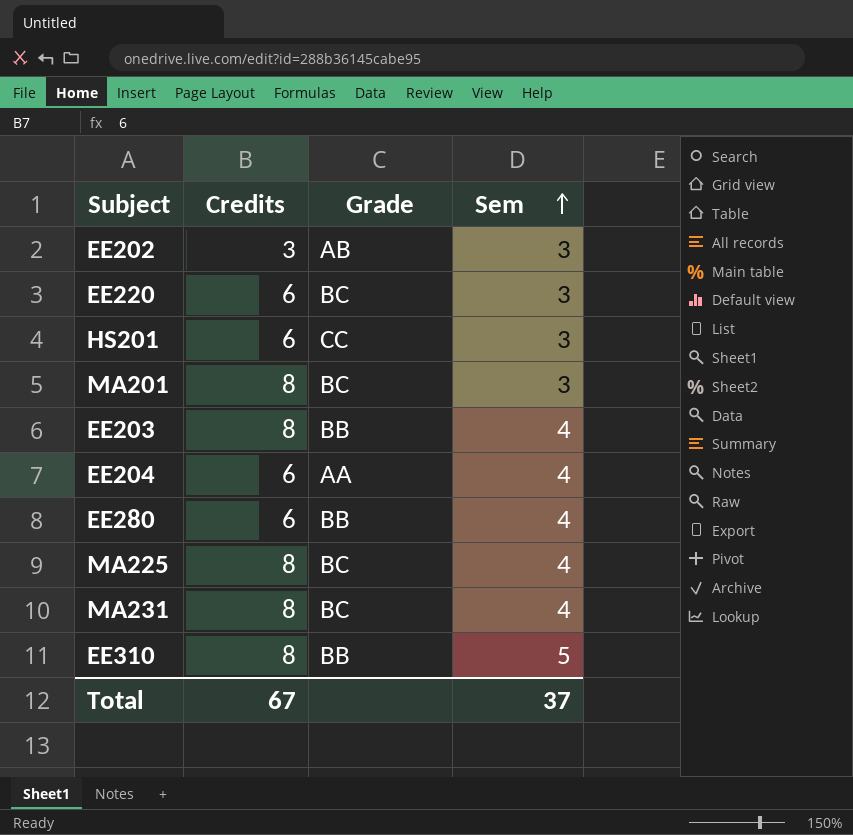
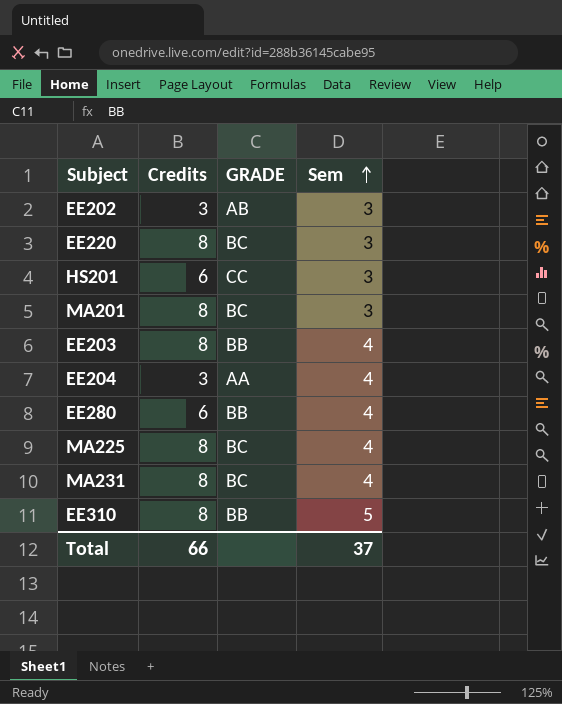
column name: Grade -> GRADE
EE220 | Credits: 6 -> 8
EE204 | Credits: 6 -> 3
Total | Credits: 67 -> 66

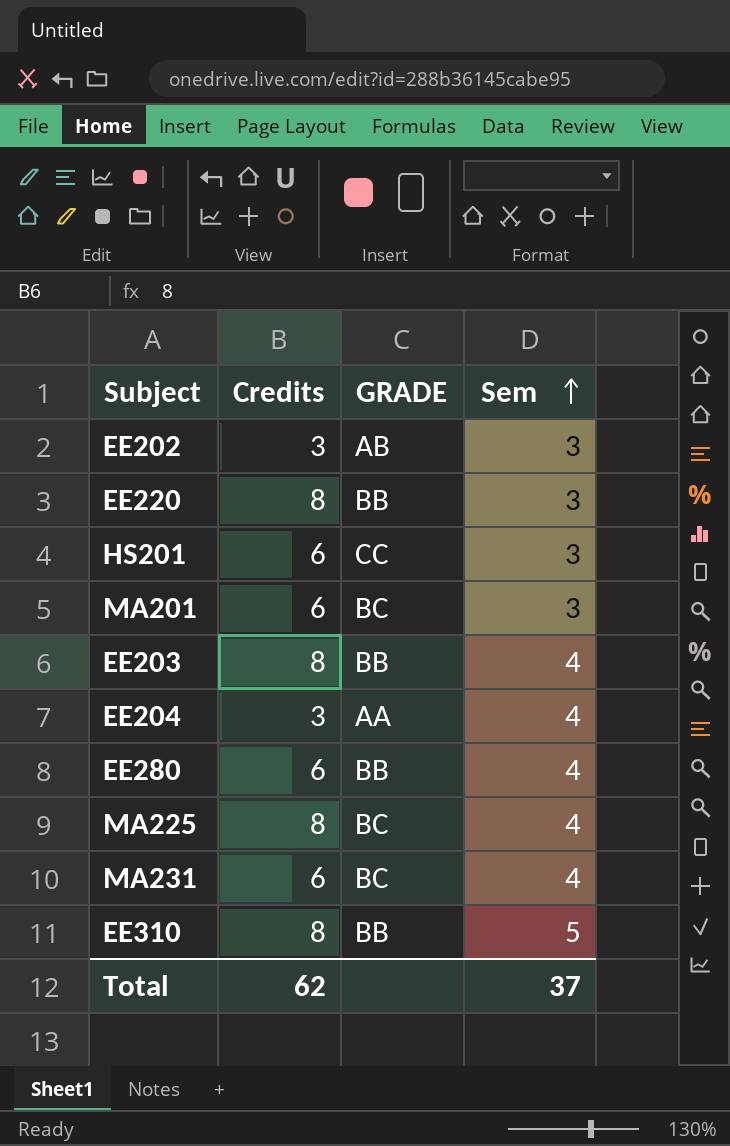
EE220 | GRADE: BC -> BB
MA201 | Credits: 8 -> 6
MA231 | Credits: 8 -> 6
Total | Credits: 66 -> 62

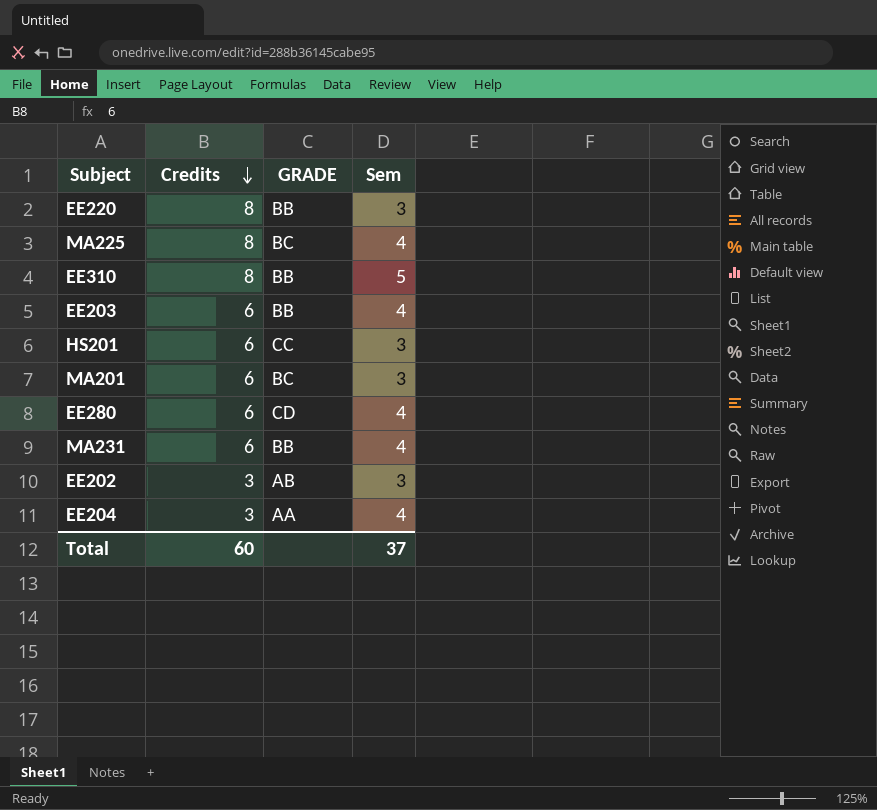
row order: Sem ascending -> Credits descending
EE203 | Credits: 8 -> 6
EE280 | GRADE: BB -> CD
MA231 | GRADE: BC -> BB
Total | Credits: 62 -> 60

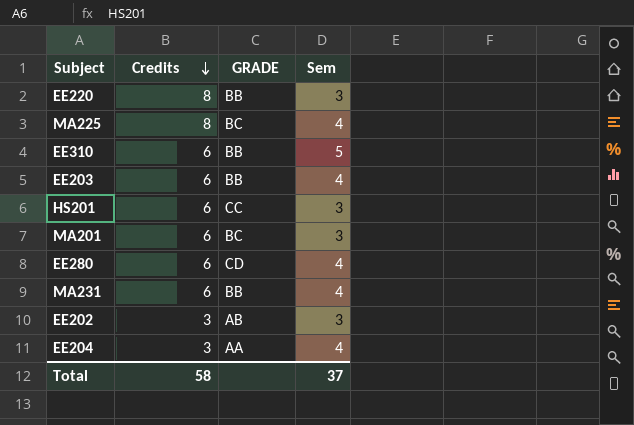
EE310 | Credits: 8 -> 6
Total | Credits: 60 -> 58

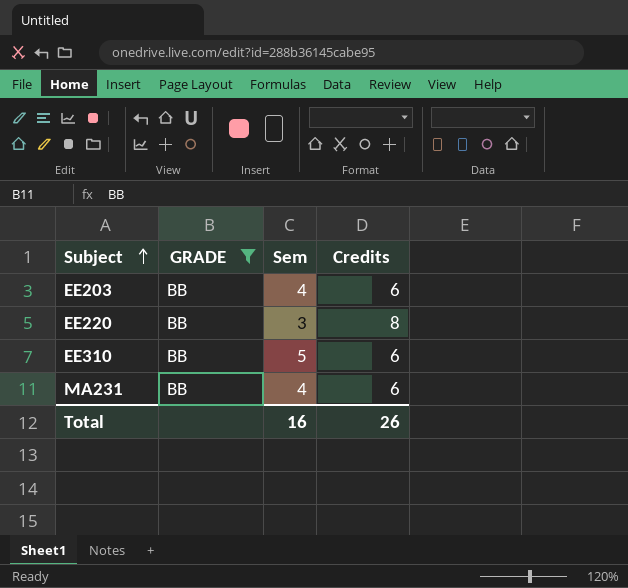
filter: none -> GRADE = BB
row order: Credits descending -> Subject ascending
column Credits | position: 2 -> 4
Total | Sem: 37 -> 16
Total | Credits: 58 -> 26

